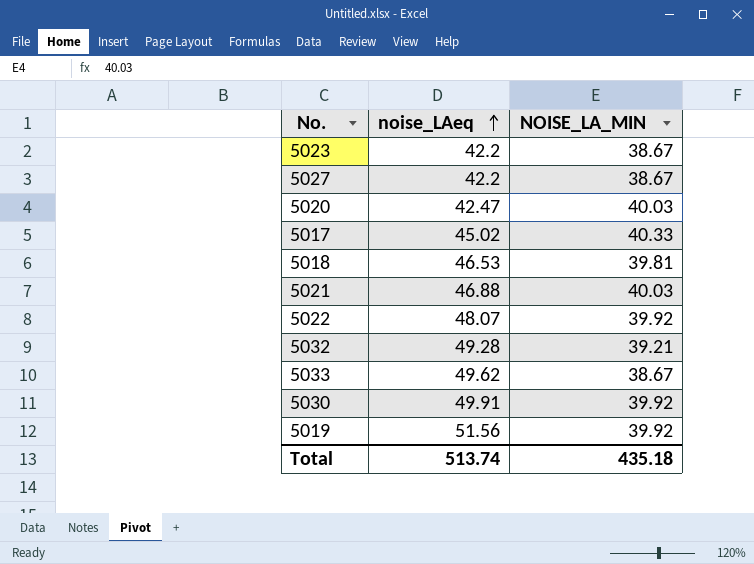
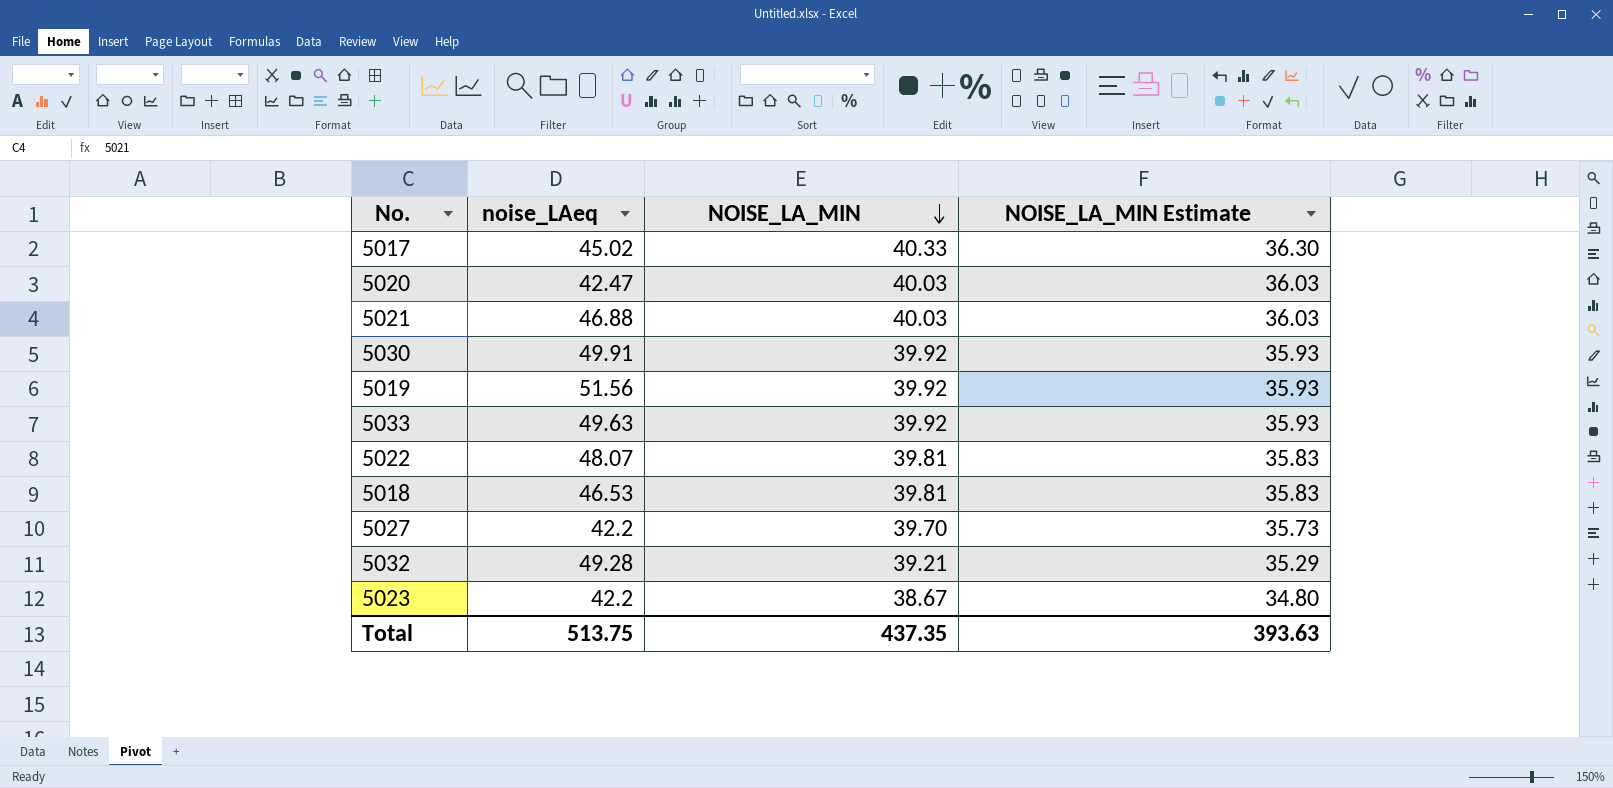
row order: noise_LAeq ascending -> NOISE_LA_MIN descending
column NOISE_LA_MIN Estimate | formula: none -> [NOISE_LA_MIN] * 0.9
5033 | noise_LAeq: 49.62 -> 49.63
5033 | NOISE_LA_MIN: 38.67 -> 39.92
5022 | NOISE_LA_MIN: 39.92 -> 39.81
5027 | NOISE_LA_MIN: 38.67 -> 39.70
Total | noise_LAeq: 513.74 -> 513.75
Total | NOISE_LA_MIN: 435.18 -> 437.35

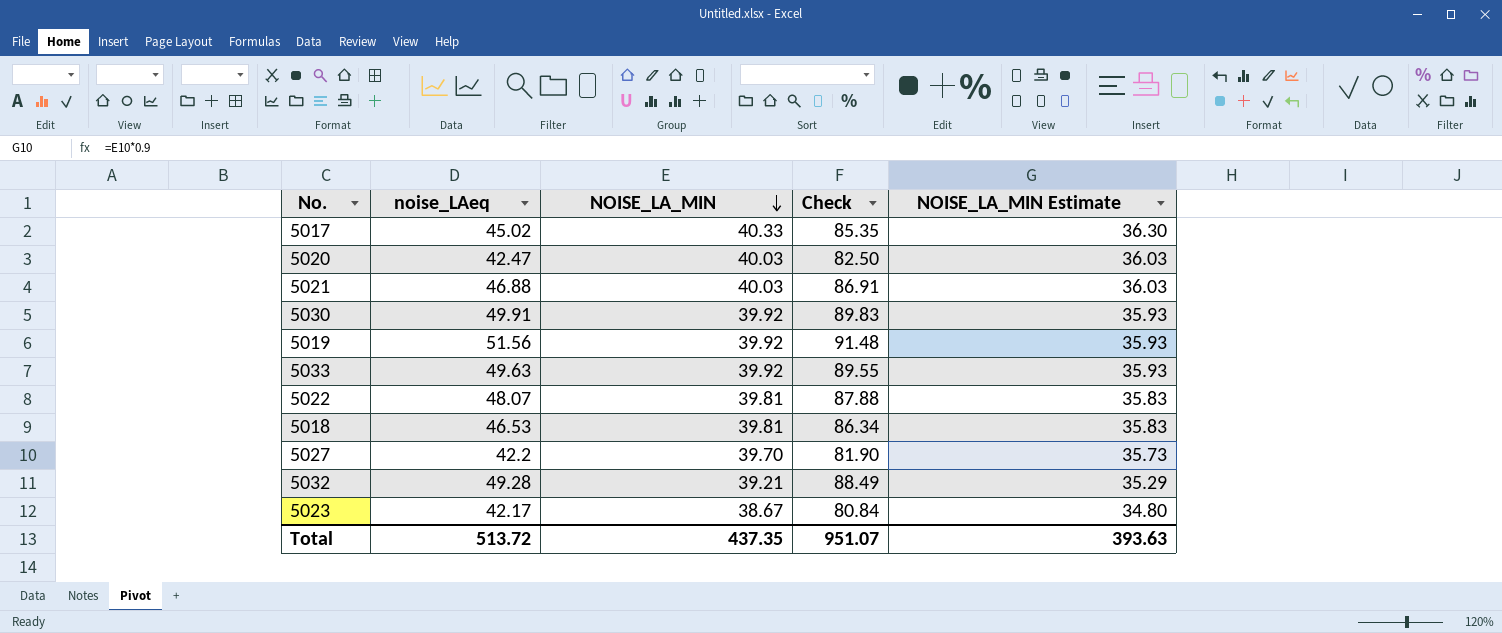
column Check | formula: none -> [noise_LAeq] + [NOISE_LA_MIN]
5023 | noise_LAeq: 42.2 -> 42.17
Total | noise_LAeq: 513.75 -> 513.72

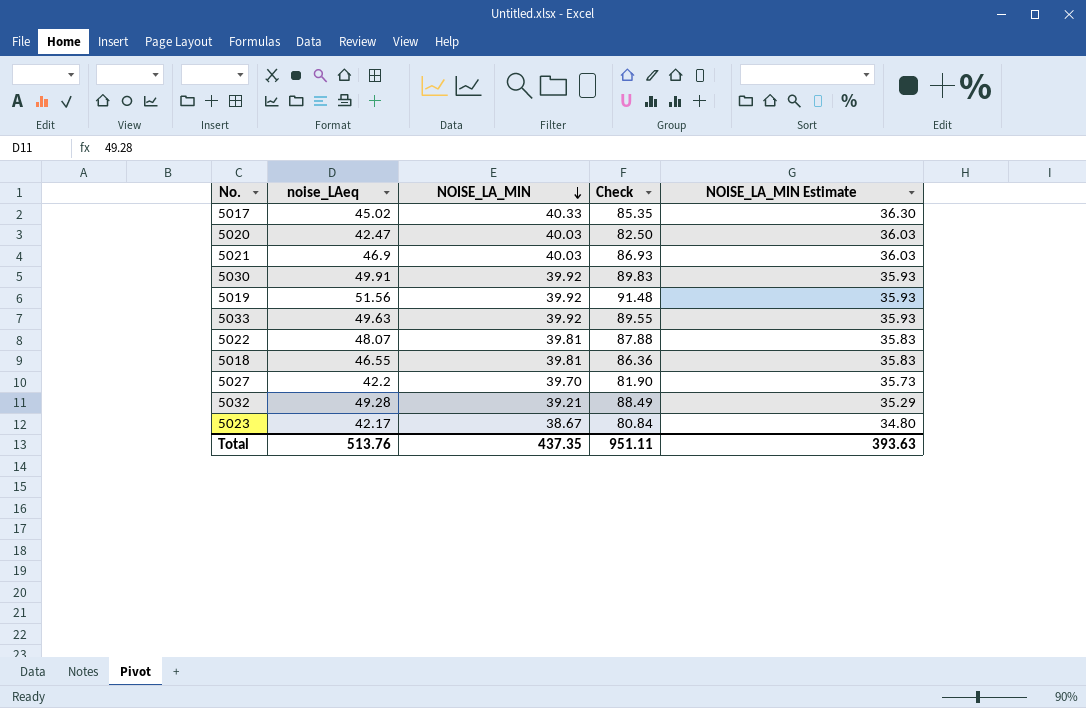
5021 | noise_LAeq: 46.88 -> 46.9
5021 | Check: 86.91 -> 86.93
5018 | noise_LAeq: 46.53 -> 46.55
5018 | Check: 86.34 -> 86.36
Total | noise_LAeq: 513.72 -> 513.76
Total | Check: 951.07 -> 951.11

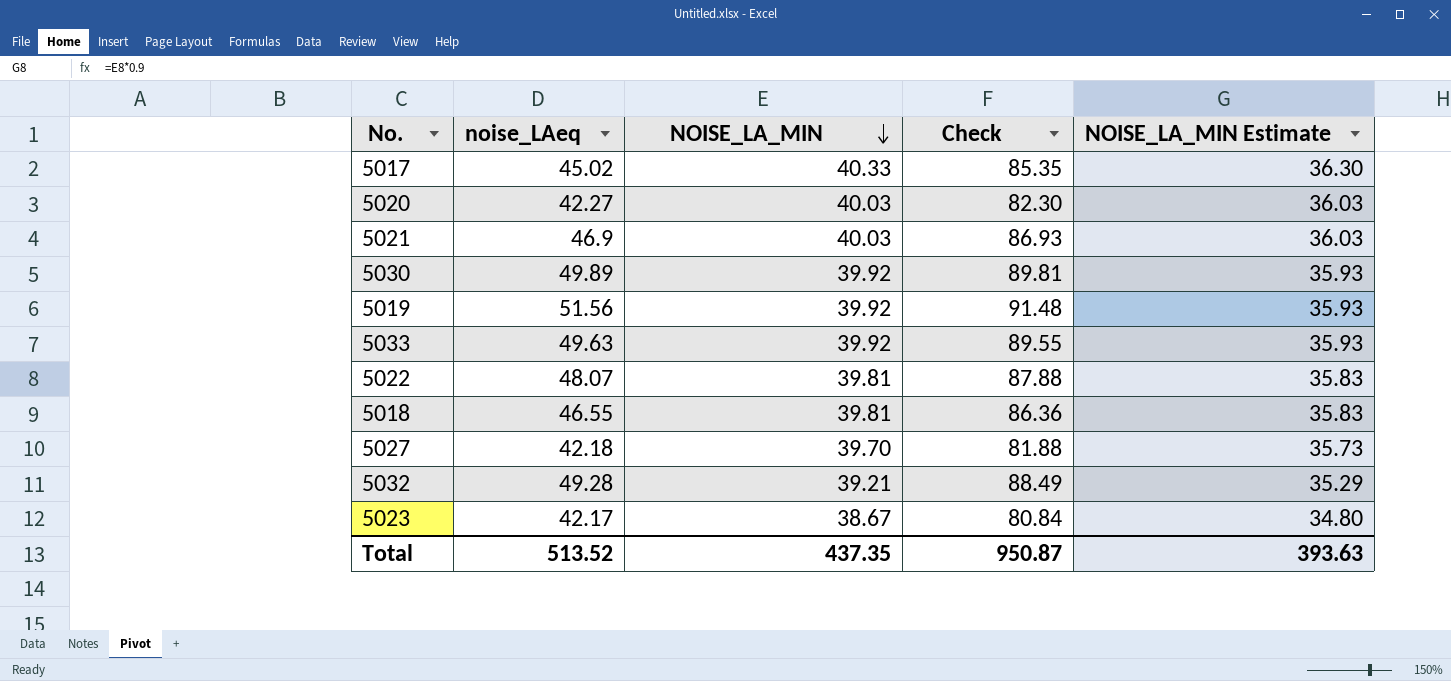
5020 | noise_LAeq: 42.47 -> 42.27
5020 | Check: 82.50 -> 82.30
5030 | noise_LAeq: 49.91 -> 49.89
5030 | Check: 89.83 -> 89.81
5027 | noise_LAeq: 42.2 -> 42.18
5027 | Check: 81.90 -> 81.88
Total | noise_LAeq: 513.76 -> 513.52
Total | Check: 951.11 -> 950.87

